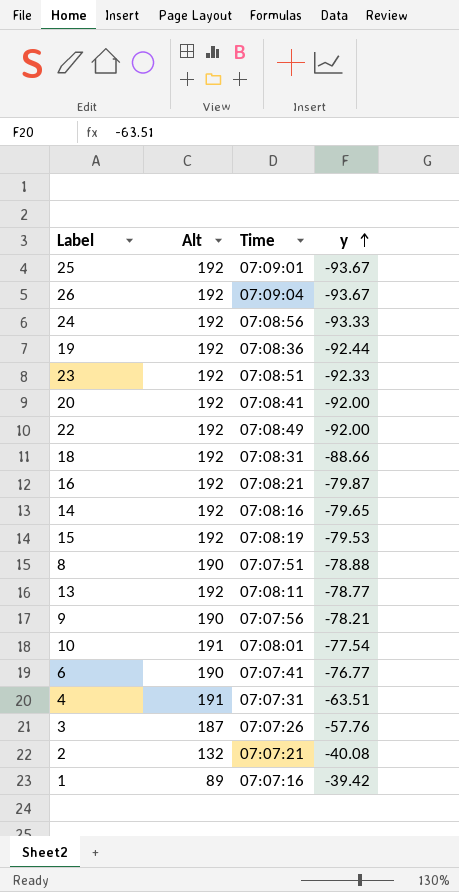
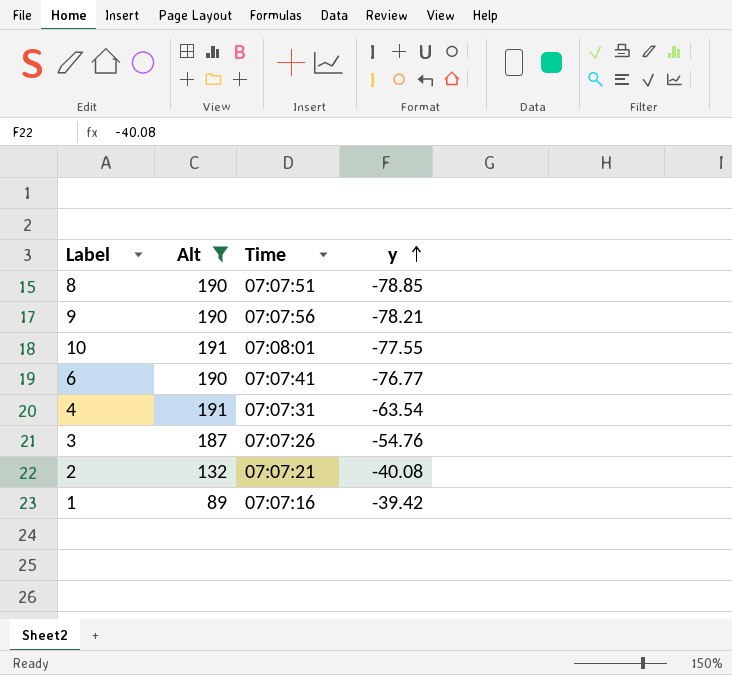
filter: none -> Alt != 192
8 | y: -78.88 -> -78.85
10 | y: -77.54 -> -77.55
4 | y: -63.51 -> -63.54
3 | y: -57.76 -> -54.76

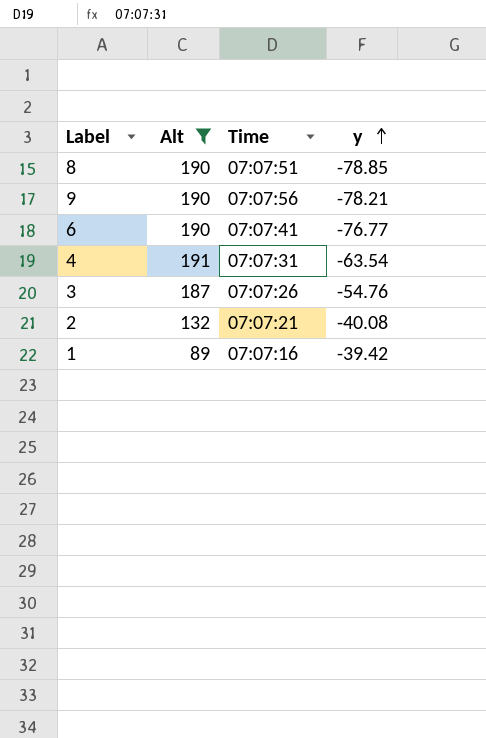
row 10: 191 | 07:08:01 | -77.55 -> none

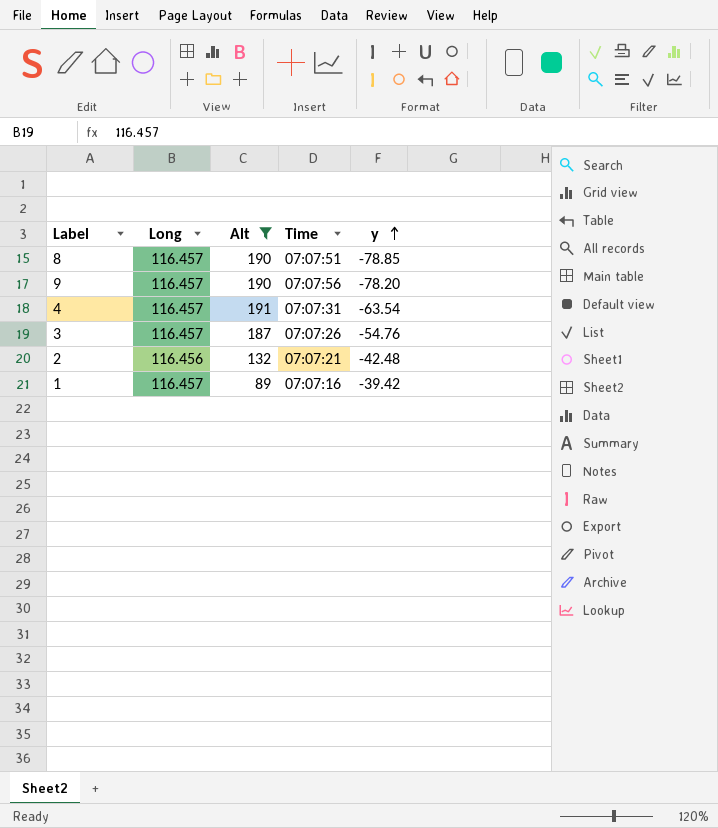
column Long | position: none -> 2
row 6: 190 | 07:07:41 | -76.77 -> none
9 | y: -78.21 -> -78.20
2 | y: -40.08 -> -42.48

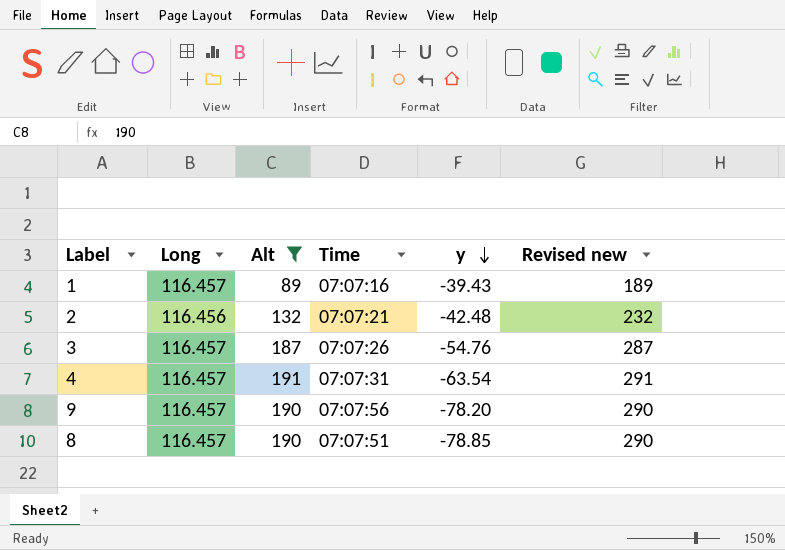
row order: y ascending -> y descending
column Revised new | formula: none -> [Alt] + 100
1 | y: -39.42 -> -39.43

